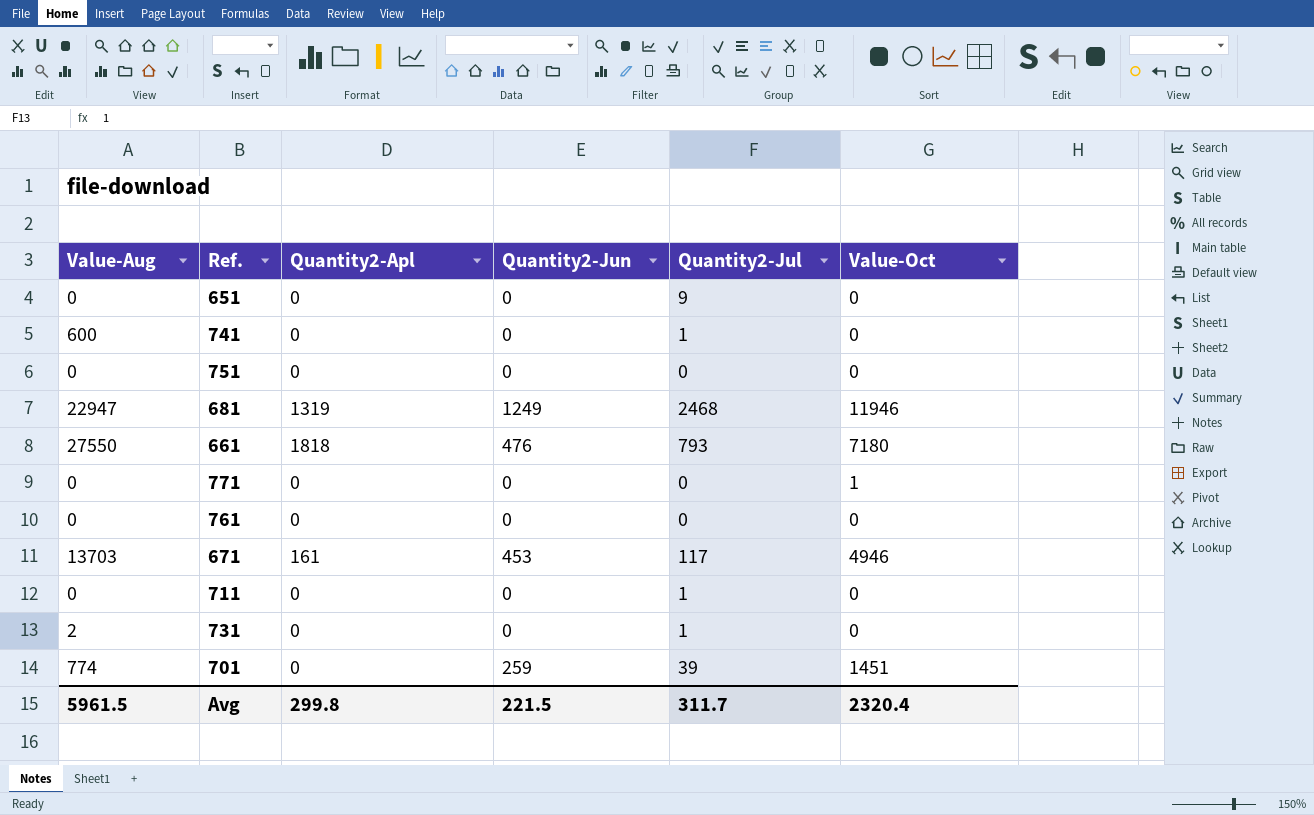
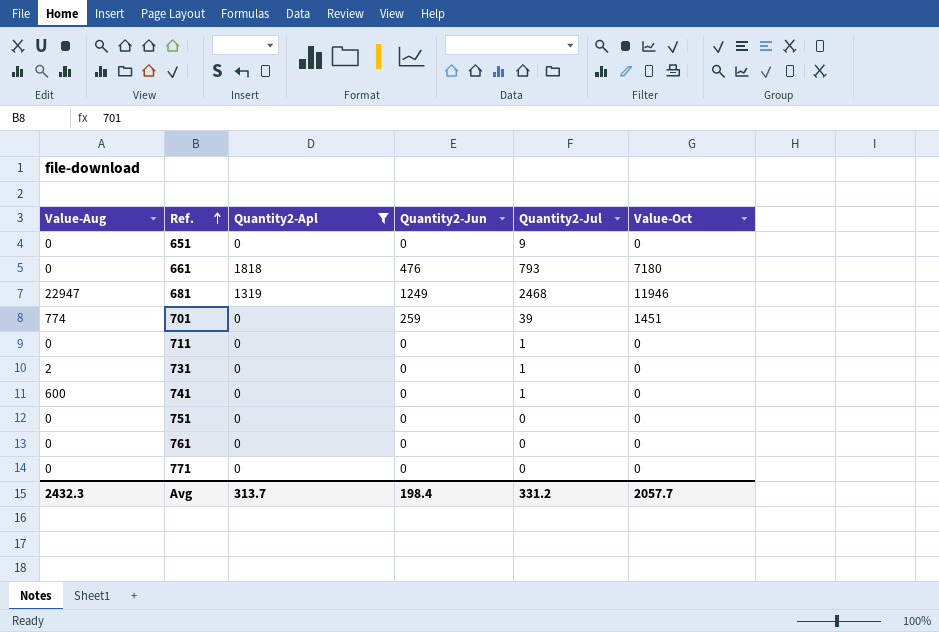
filter: none -> Quantity2-Apl != 161
row order: none -> Ref. ascending
661 | Value-Aug: 27550 -> 0
771 | Value-Oct: 1 -> 0
Avg | Value-Aug: 5961.5 -> 2432.3
Avg | Quantity2-Apl: 299.8 -> 313.7
Avg | Quantity2-Jun: 221.5 -> 198.4
Avg | Quantity2-Jul: 311.7 -> 331.2
Avg | Value-Oct: 2320.4 -> 2057.7

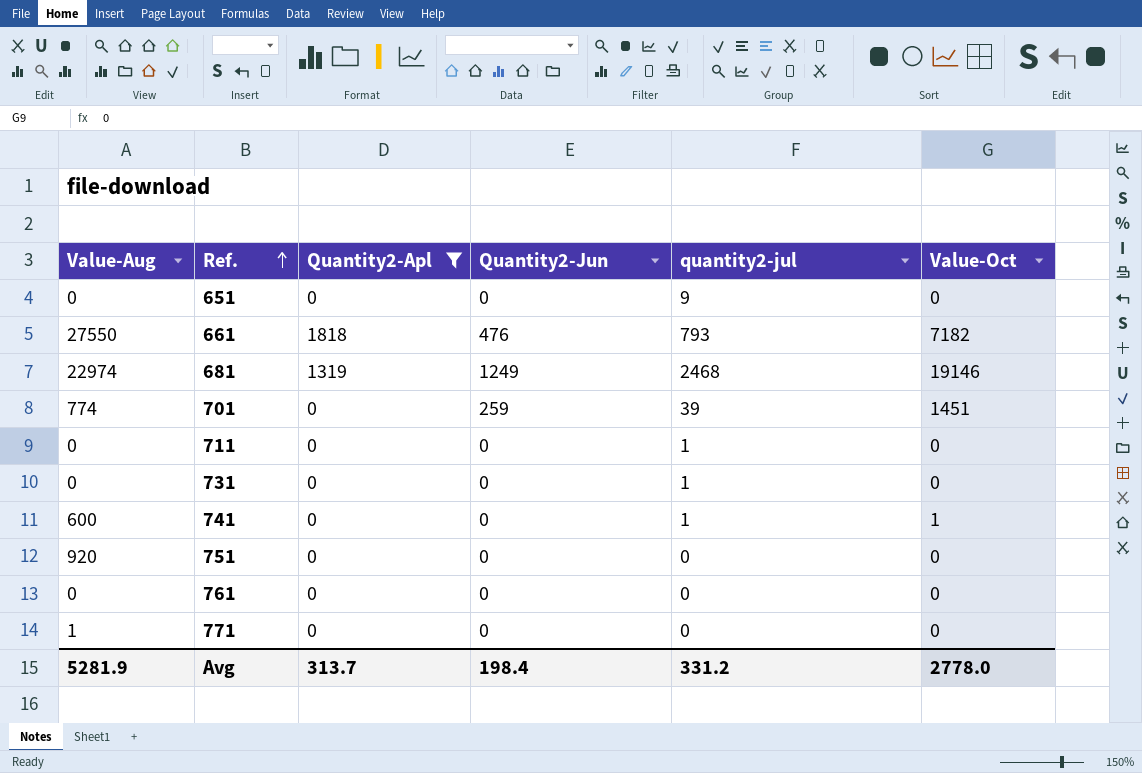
column name: Quantity2-Jul -> quantity2-jul
661 | Value-Aug: 0 -> 27550
661 | Value-Oct: 7180 -> 7182
681 | Value-Aug: 22947 -> 22974
681 | Value-Oct: 11946 -> 19146
731 | Value-Aug: 2 -> 0
741 | Value-Oct: 0 -> 1
751 | Value-Aug: 0 -> 920
771 | Value-Aug: 0 -> 1
Avg | Value-Aug: 2432.3 -> 5281.9
Avg | Value-Oct: 2057.7 -> 2778.0

